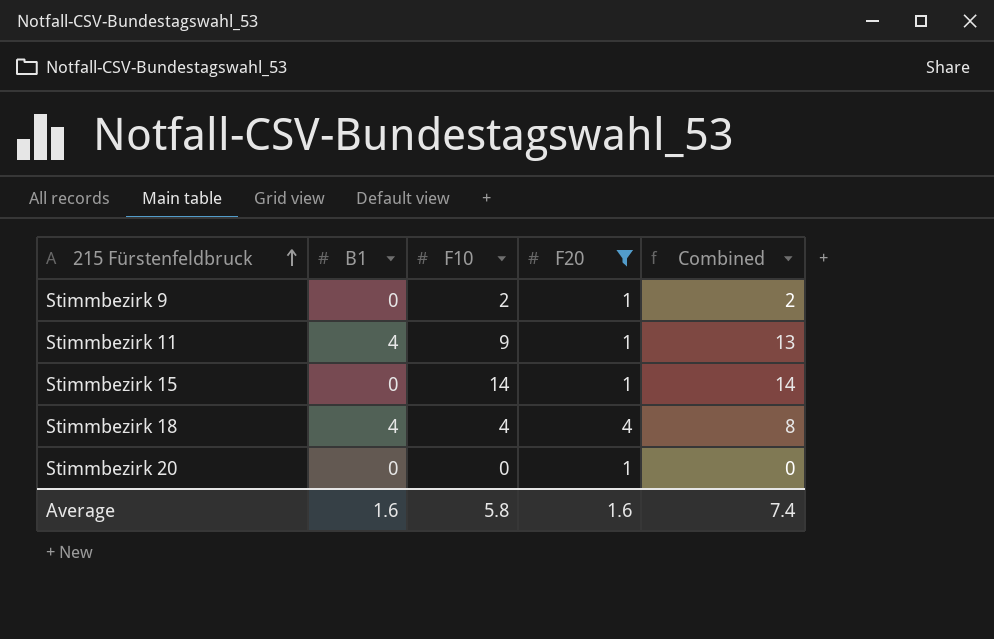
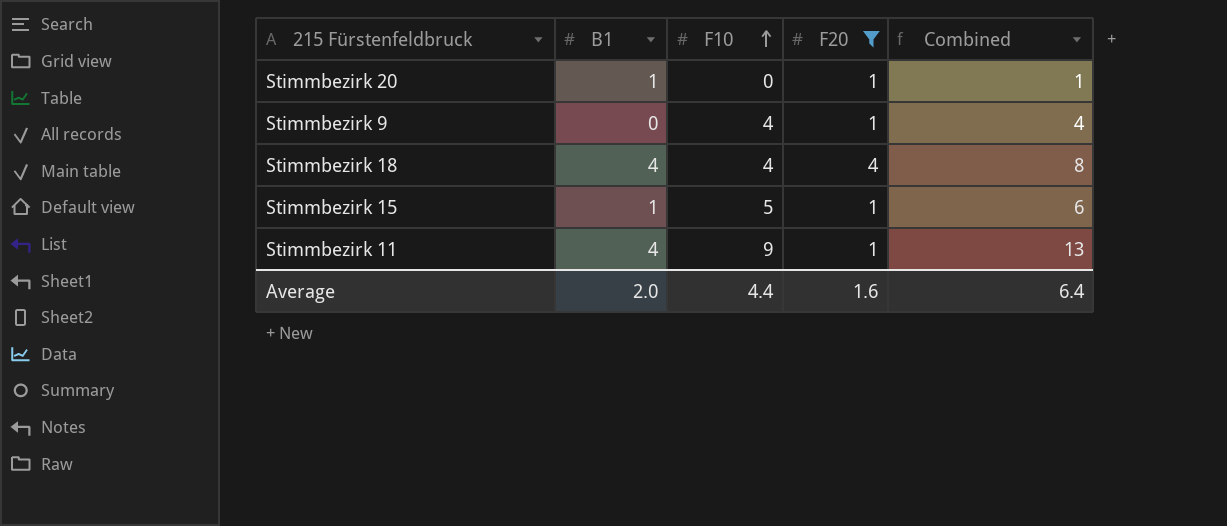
row order: 215 Fürstenfeldbruck ascending -> F10 ascending
Stimmbezirk 20 | B1: 0 -> 1
Stimmbezirk 20 | Combined: 0 -> 1
Stimmbezirk 9 | F10: 2 -> 4
Stimmbezirk 9 | Combined: 2 -> 4
Stimmbezirk 15 | B1: 0 -> 1
Stimmbezirk 15 | F10: 14 -> 5
Stimmbezirk 15 | Combined: 14 -> 6
Average | B1: 1.6 -> 2.0
Average | F10: 5.8 -> 4.4
Average | Combined: 7.4 -> 6.4

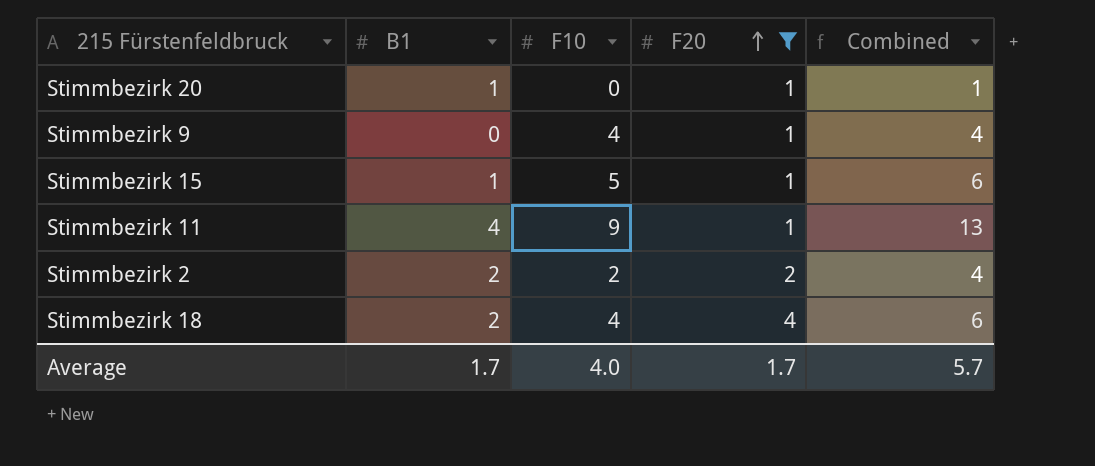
row order: F10 ascending -> F20 ascending
row Stimmbezirk 2: none -> 2 | 2 | 2 | 4
Stimmbezirk 18 | B1: 4 -> 2
Stimmbezirk 18 | Combined: 8 -> 6
Average | B1: 2.0 -> 1.7
Average | F10: 4.4 -> 4.0
Average | F20: 1.6 -> 1.7
Average | Combined: 6.4 -> 5.7

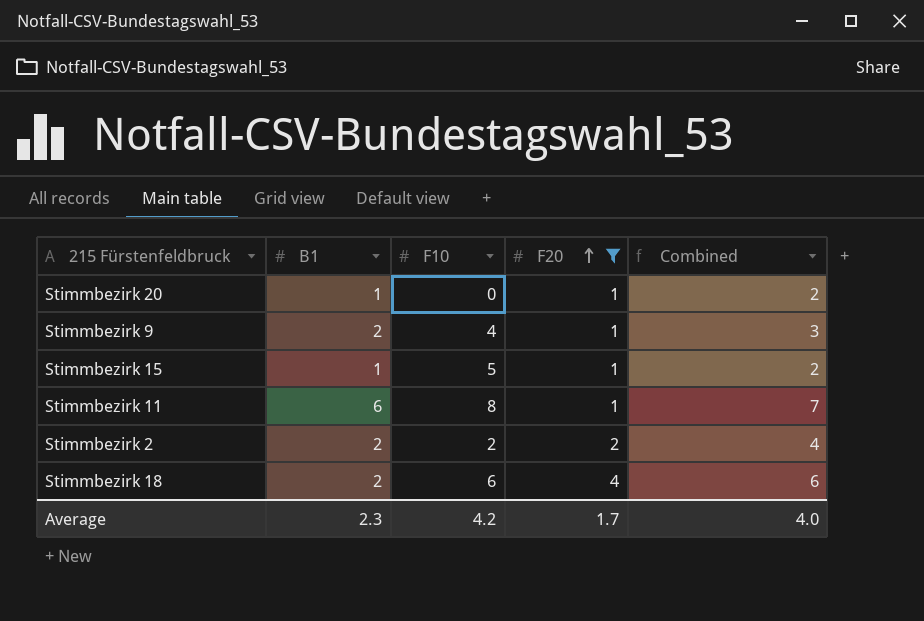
column Combined | formula: [B1] + [F10] -> [B1] + [F20]
Stimmbezirk 9 | B1: 0 -> 2
Stimmbezirk 11 | B1: 4 -> 6
Stimmbezirk 11 | F10: 9 -> 8
Stimmbezirk 18 | F10: 4 -> 6
Average | B1: 1.7 -> 2.3
Average | F10: 4.0 -> 4.2
Average | Combined: 5.7 -> 4.0

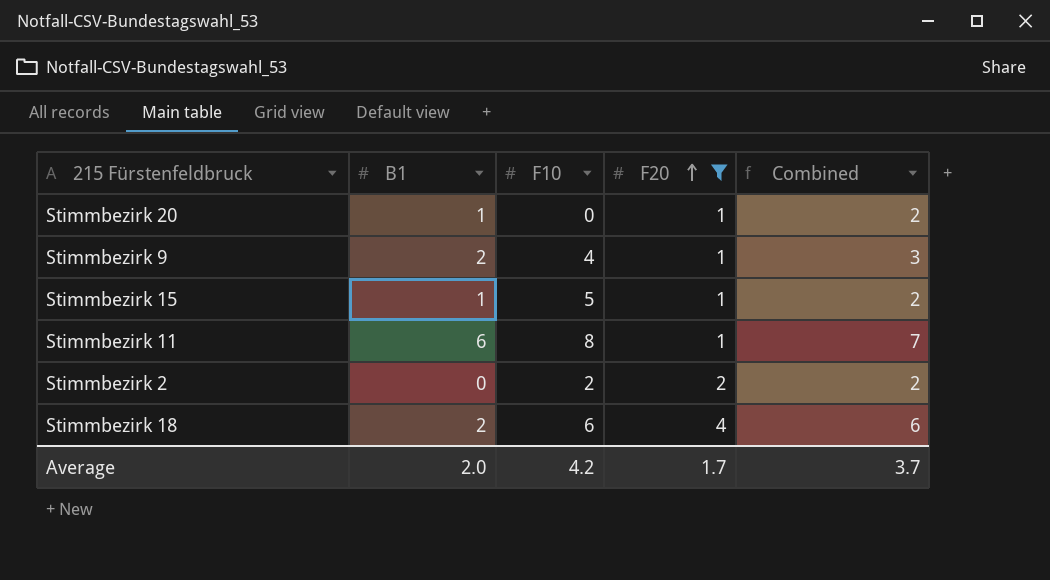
Stimmbezirk 2 | B1: 2 -> 0
Stimmbezirk 2 | Combined: 4 -> 2
Average | B1: 2.3 -> 2.0
Average | Combined: 4.0 -> 3.7

